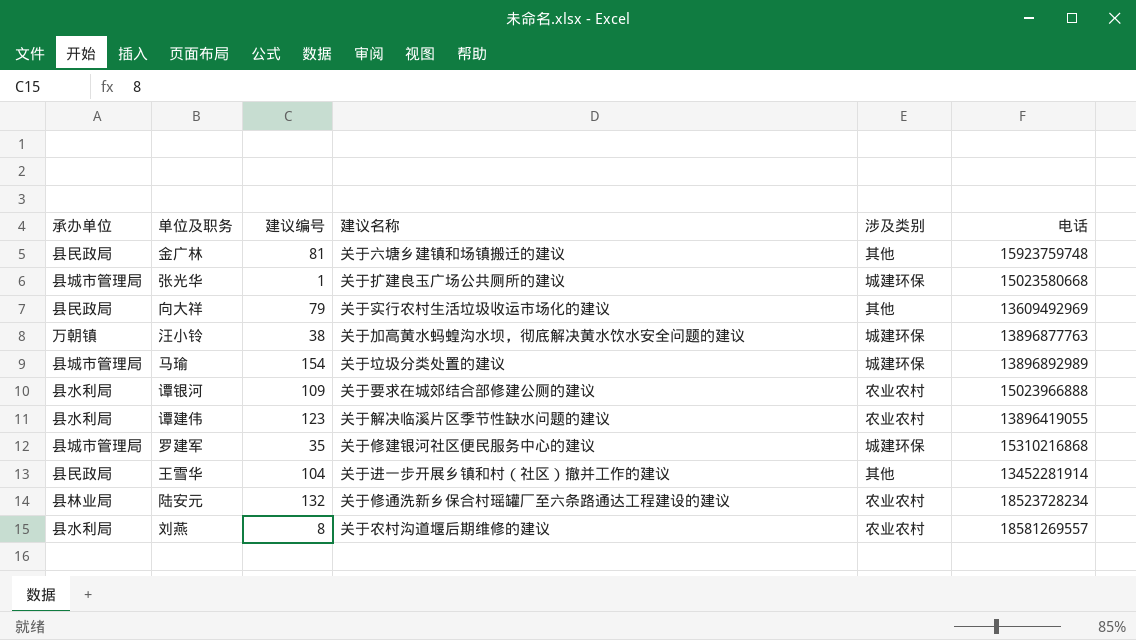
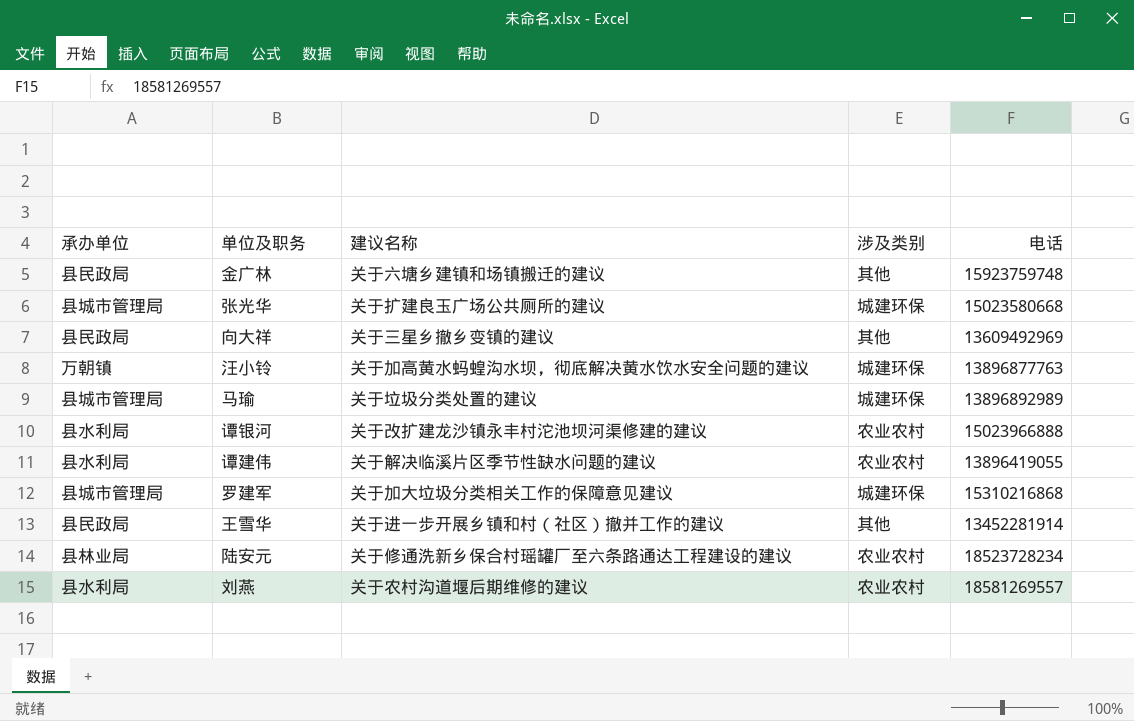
column 建议编号 | position: 3 -> none
向大祥 | 建议名称: 关于实行农村生活垃圾收运市场化的建议 -> 关于三星乡撤乡变镇的建议
谭银河 | 建议名称: 关于要求在城郊结合部修建公厕的建议 -> 关于改扩建龙沙镇永丰村沱池坝河渠修建的建议
罗建军 | 建议名称: 关于修建银河社区便民服务中心的建议 -> 关于加大垃圾分类相关工作的保障意见建议

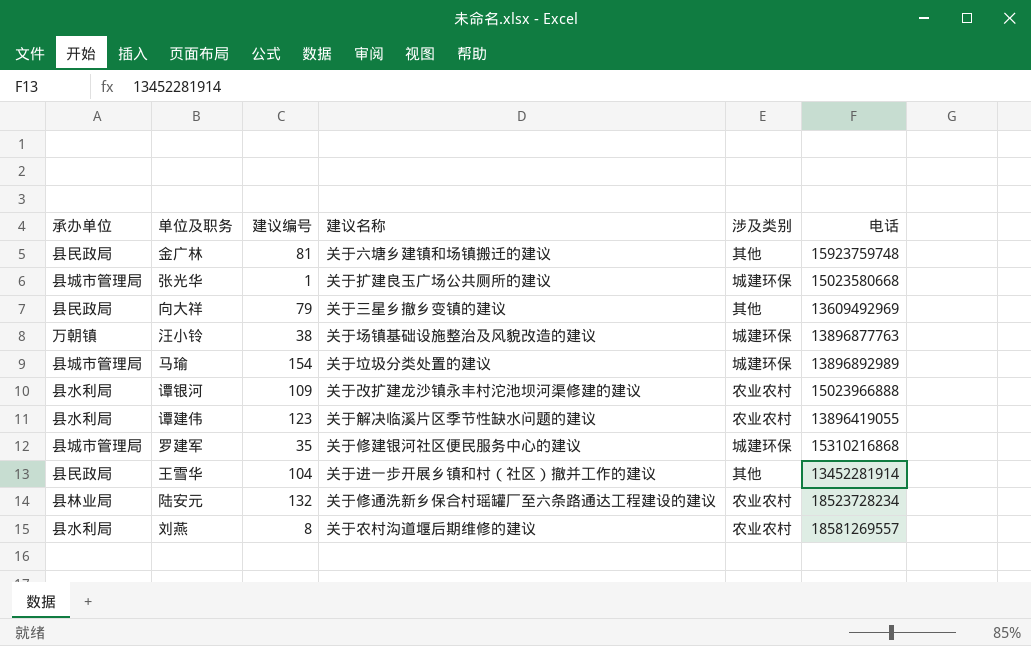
column 建议编号 | position: none -> 3
汪小铃 | 建议名称: 关于加高黄水蚂蝗沟水坝，彻底解决黄水饮水安全问题的建议 -> 关于场镇基础设施整治及风貌改造的建议
罗建军 | 建议名称: 关于加大垃圾分类相关工作的保障意见建议 -> 关于修建银河社区便民服务中心的建议

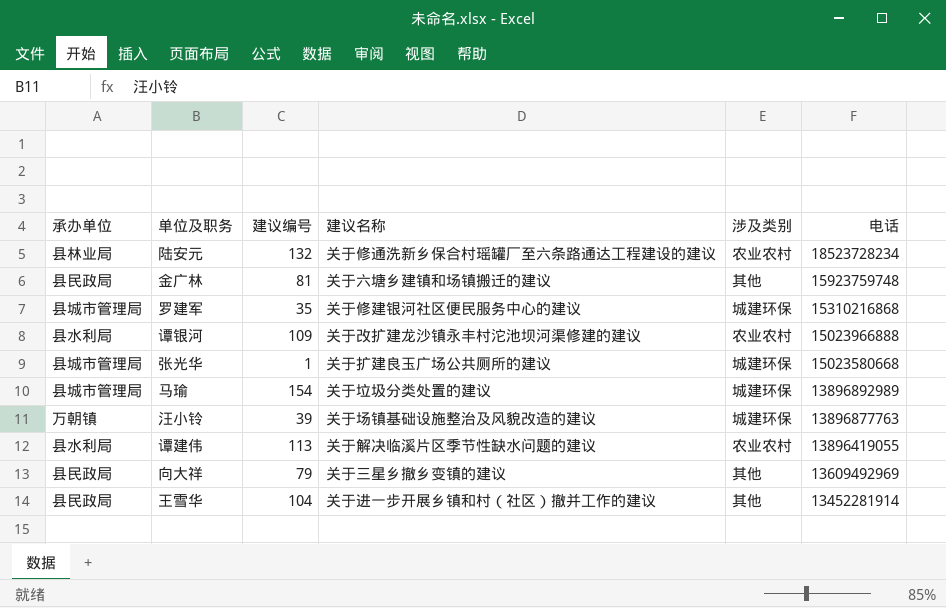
row order: none -> 电话 descending
row 刘燕: 县水利局 | 8 | 关于农村沟道堰后期维修的建议 | 农业农村 | 18581269557 -> none
汪小铃 | 建议编号: 38 -> 39
谭建伟 | 建议编号: 123 -> 113

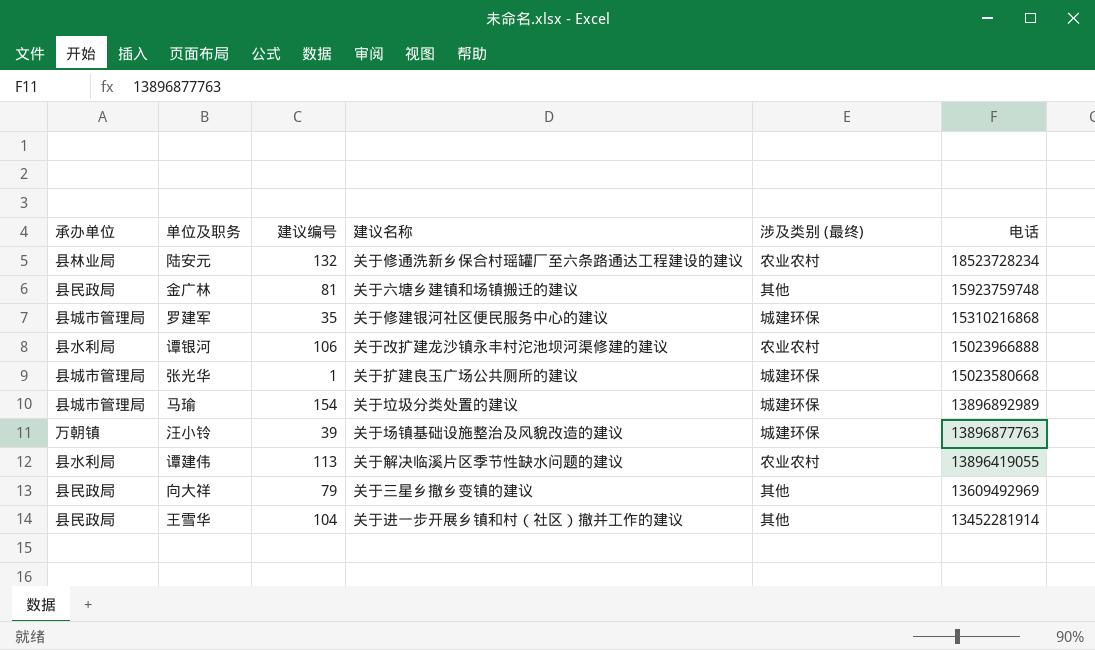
column name: 涉及类别 -> 涉及类别 (最终)
谭银河 | 建议编号: 109 -> 106

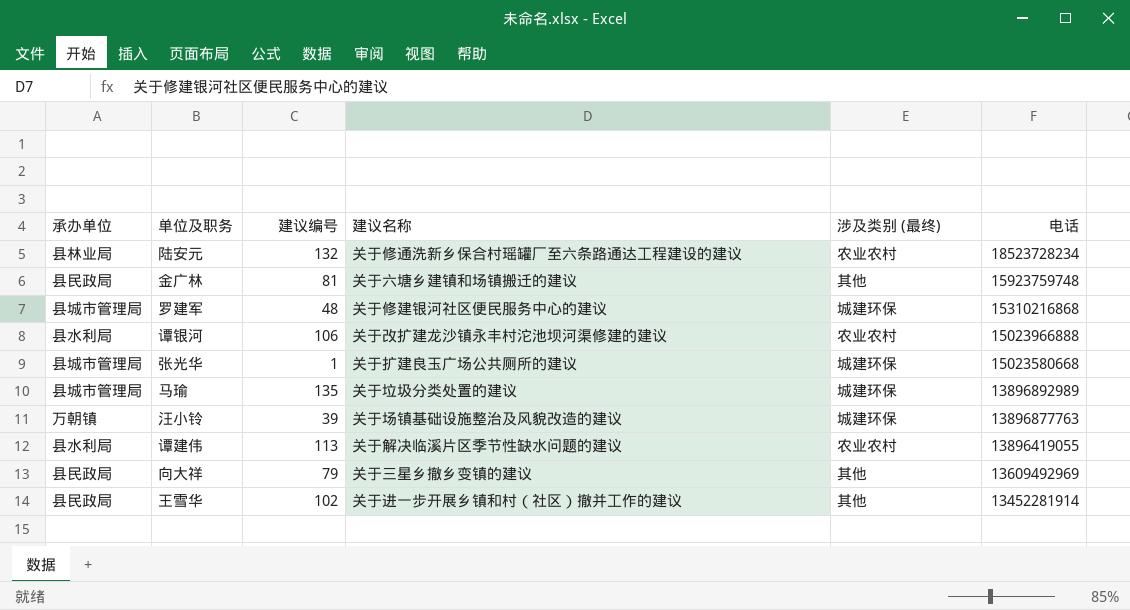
罗建军 | 建议编号: 35 -> 48
马瑜 | 建议编号: 154 -> 135
王雪华 | 建议编号: 104 -> 102

